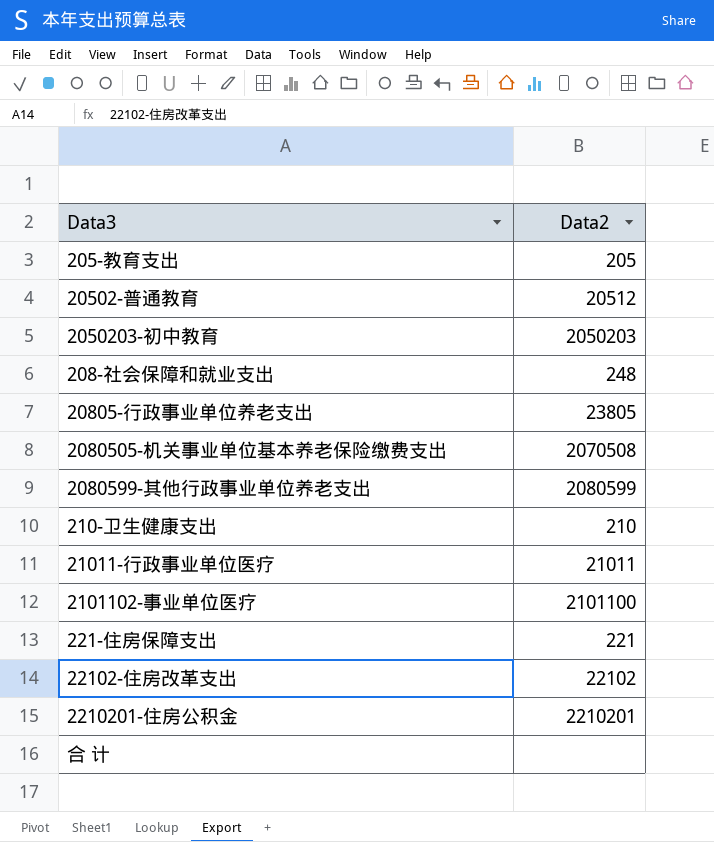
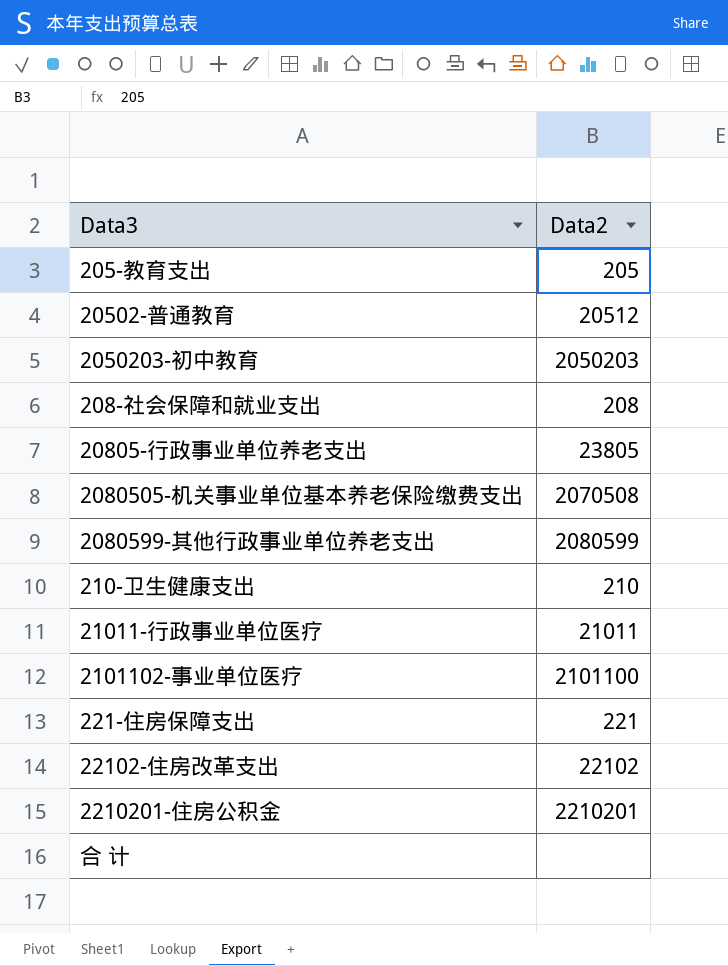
208-社会保障和就业支出 | Data2: 248 -> 208

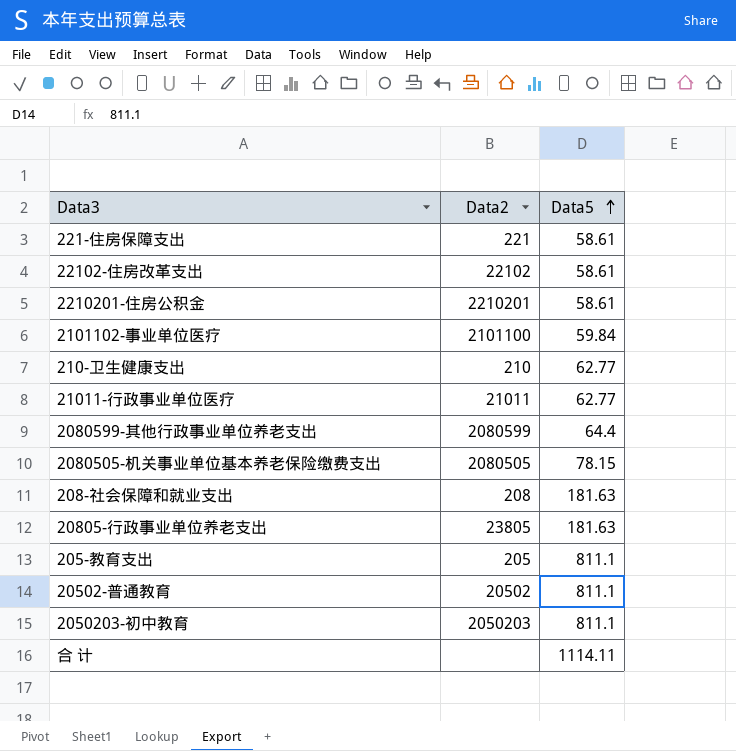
row order: none -> Data5 ascending
column Data5 | position: none -> 3
2080505-机关事业单位基本养老保险缴费支出 | Data2: 2070508 -> 2080505
20502-普通教育 | Data2: 20512 -> 20502

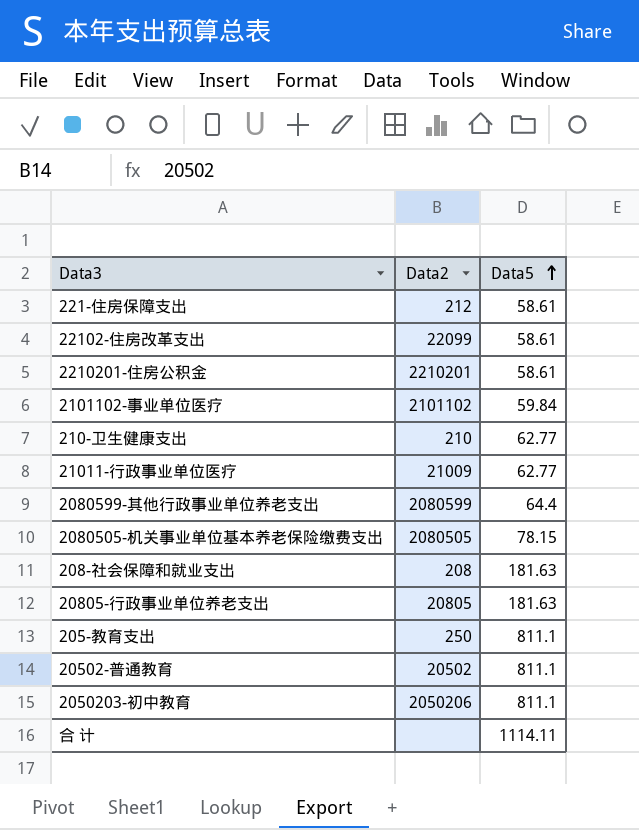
221-住房保障支出 | Data2: 221 -> 212
22102-住房改革支出 | Data2: 22102 -> 22099
2101102-事业单位医疗 | Data2: 2101100 -> 2101102
21011-行政事业单位医疗 | Data2: 21011 -> 21009
20805-行政事业单位养老支出 | Data2: 23805 -> 20805
205-教育支出 | Data2: 205 -> 250
2050203-初中教育 | Data2: 2050203 -> 2050206

